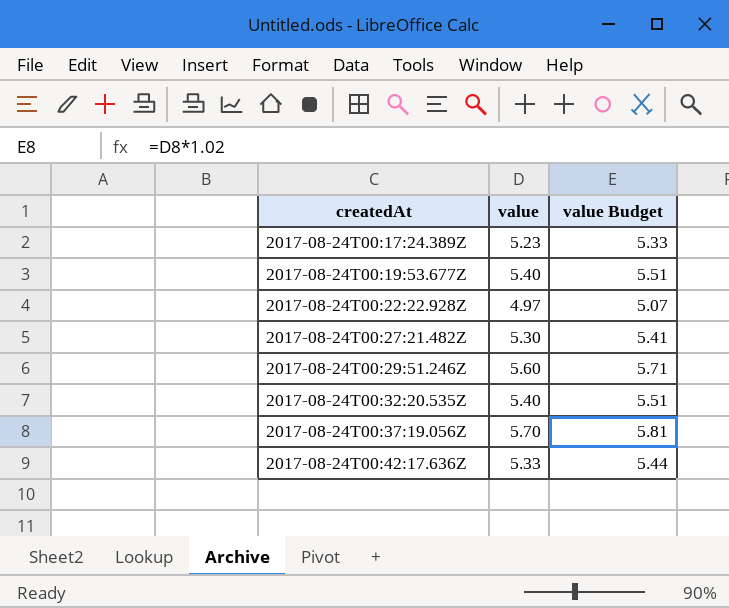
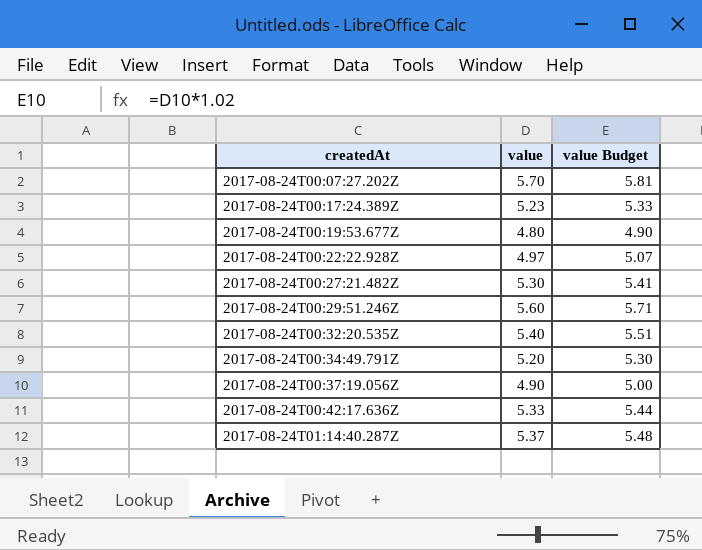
row 2017-08-24T00:07:27.202Z: none -> 5.70 | 5.81
2017-08-24T00:19:53.677Z | value: 5.40 -> 4.80
2017-08-24T00:19:53.677Z | value Budget: 5.51 -> 4.90
row 2017-08-24T00:34:49.791Z: none -> 5.20 | 5.30
2017-08-24T00:37:19.056Z | value: 5.70 -> 4.90
2017-08-24T00:37:19.056Z | value Budget: 5.81 -> 5.00
row 2017-08-24T01:14:40.287Z: none -> 5.37 | 5.48

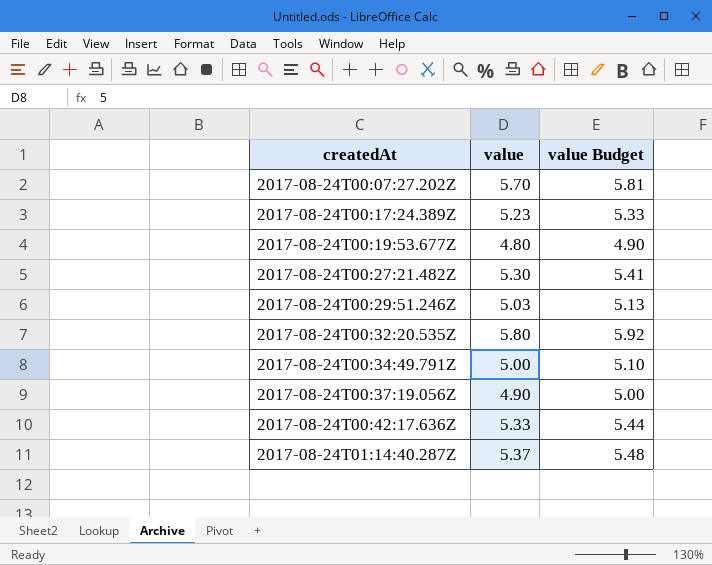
row 2017-08-24T00:22:22.928Z: 4.97 | 5.07 -> none
2017-08-24T00:29:51.246Z | value: 5.60 -> 5.03
2017-08-24T00:29:51.246Z | value Budget: 5.71 -> 5.13
2017-08-24T00:32:20.535Z | value: 5.40 -> 5.80
2017-08-24T00:32:20.535Z | value Budget: 5.51 -> 5.92
2017-08-24T00:34:49.791Z | value: 5.20 -> 5.00
2017-08-24T00:34:49.791Z | value Budget: 5.30 -> 5.10

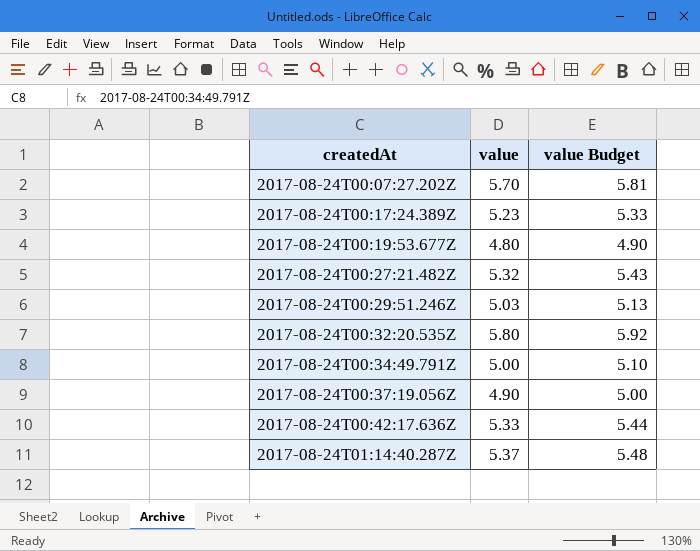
2017-08-24T00:27:21.482Z | value: 5.30 -> 5.32
2017-08-24T00:27:21.482Z | value Budget: 5.41 -> 5.43

